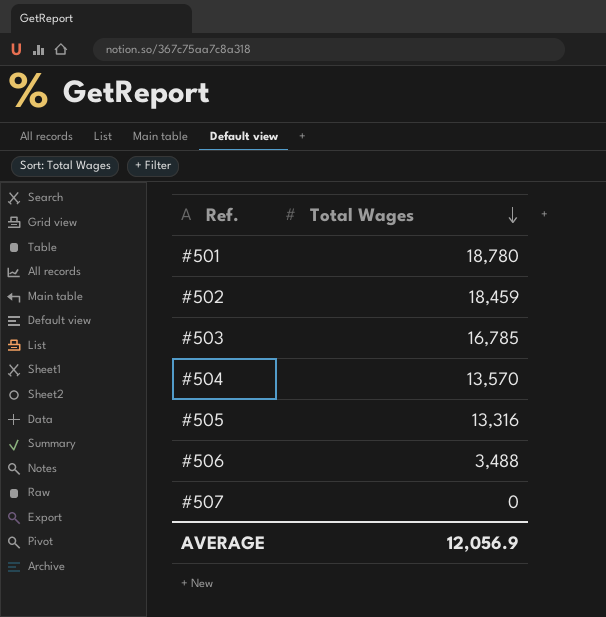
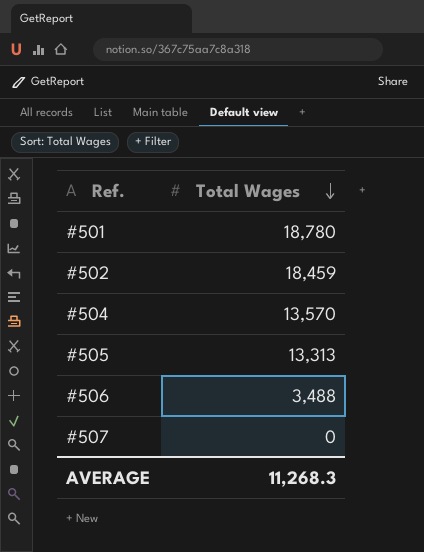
row #503: 16,785 -> none
#505 | Total Wages: 13,316 -> 13,313
AVERAGE | Total Wages: 12,056.9 -> 11,268.3

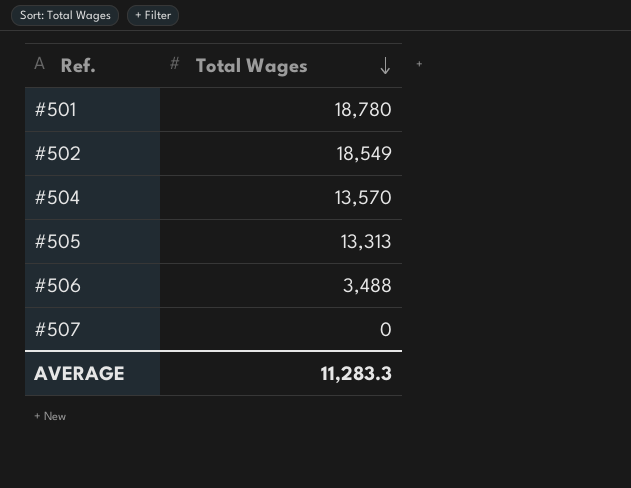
#502 | Total Wages: 18,459 -> 18,549
AVERAGE | Total Wages: 11,268.3 -> 11,283.3

